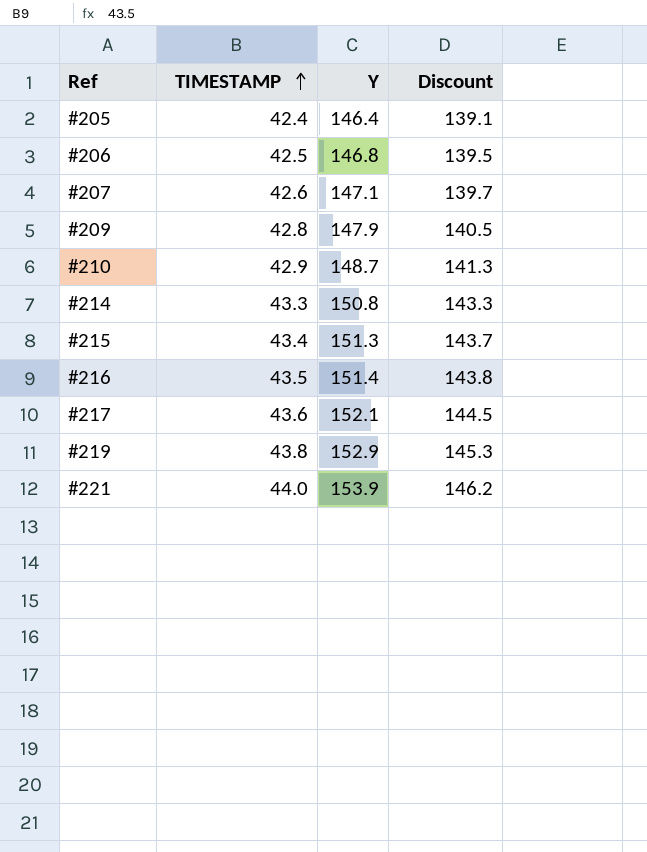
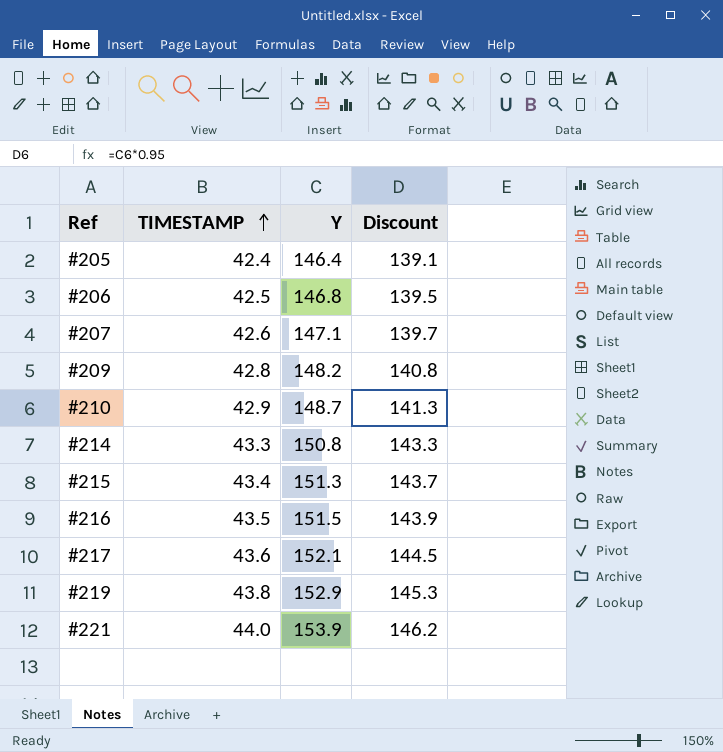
#209 | Y: 147.9 -> 148.2
#209 | Discount: 140.5 -> 140.8
#216 | Y: 151.4 -> 151.5
#216 | Discount: 143.8 -> 143.9

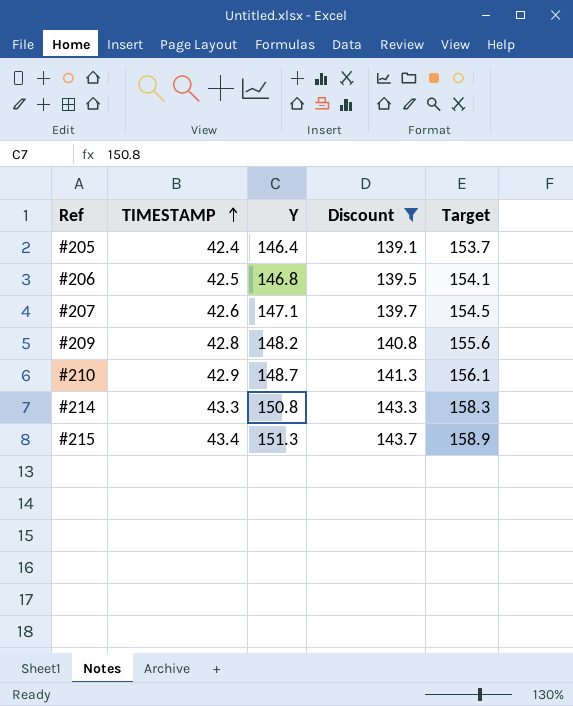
filter: none -> Discount <= 143.7
column Target | formula: none -> [Y] * 1.05

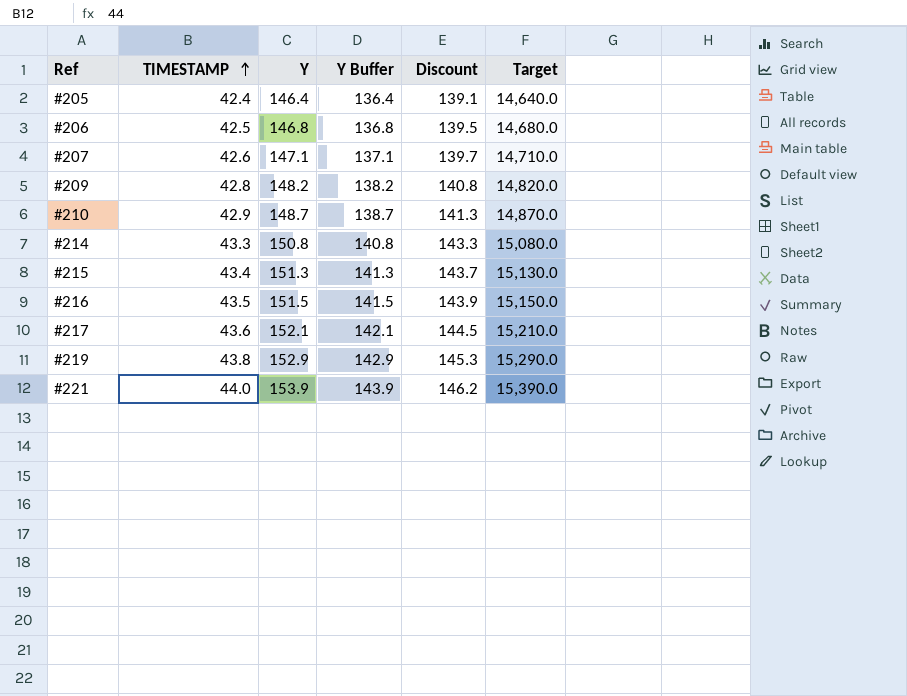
filter: Discount <= 143.7 -> none
column Y Buffer | formula: none -> [Y] - 10
column Target | formula: [Y] * 1.05 -> [Y] * 100

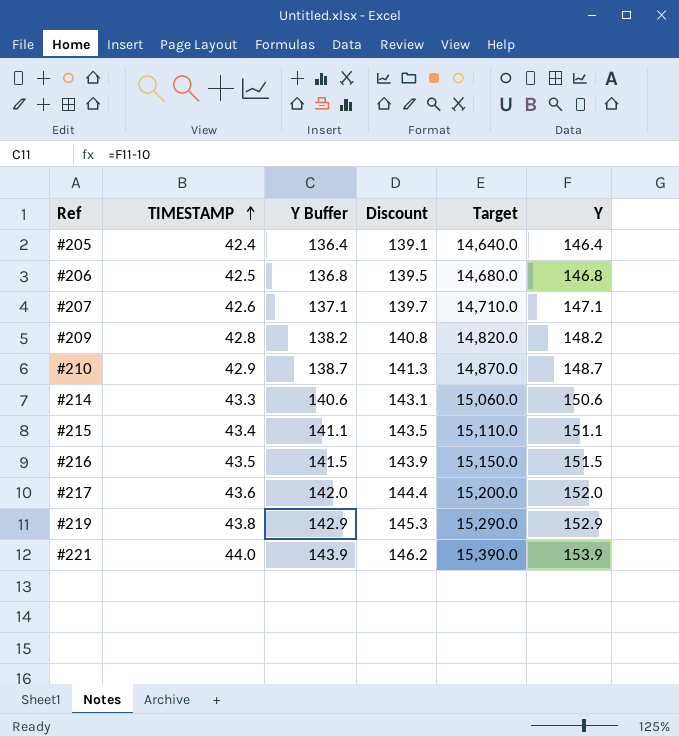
column Y | position: 3 -> 6
#214 | Y Buffer: 140.8 -> 140.6
#214 | Discount: 143.3 -> 143.1
#214 | Target: 15,080.0 -> 15,060.0
#214 | Y: 150.8 -> 150.6
#215 | Y Buffer: 141.3 -> 141.1
#215 | Discount: 143.7 -> 143.5
#215 | Target: 15,130.0 -> 15,110.0
#215 | Y: 151.3 -> 151.1
#217 | Y Buffer: 142.1 -> 142.0
#217 | Discount: 144.5 -> 144.4
#217 | Target: 15,210.0 -> 15,200.0
#217 | Y: 152.1 -> 152.0

